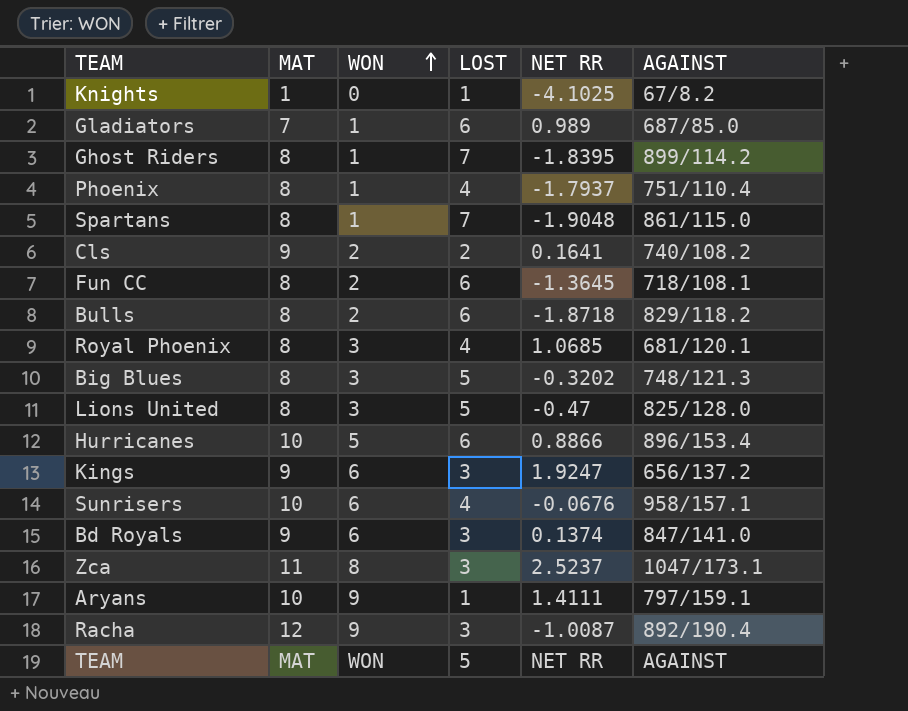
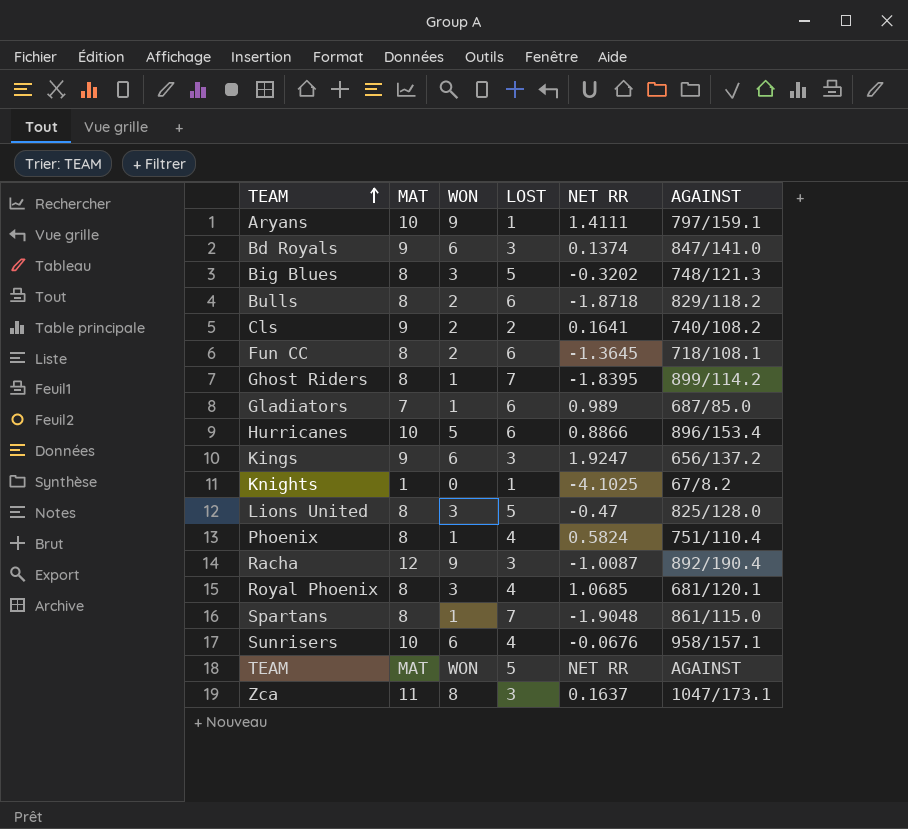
row order: WON ascending -> TEAM ascending
Phoenix | NET RR: -1.7937 -> 0.5824
Zca | NET RR: 2.5237 -> 0.1637

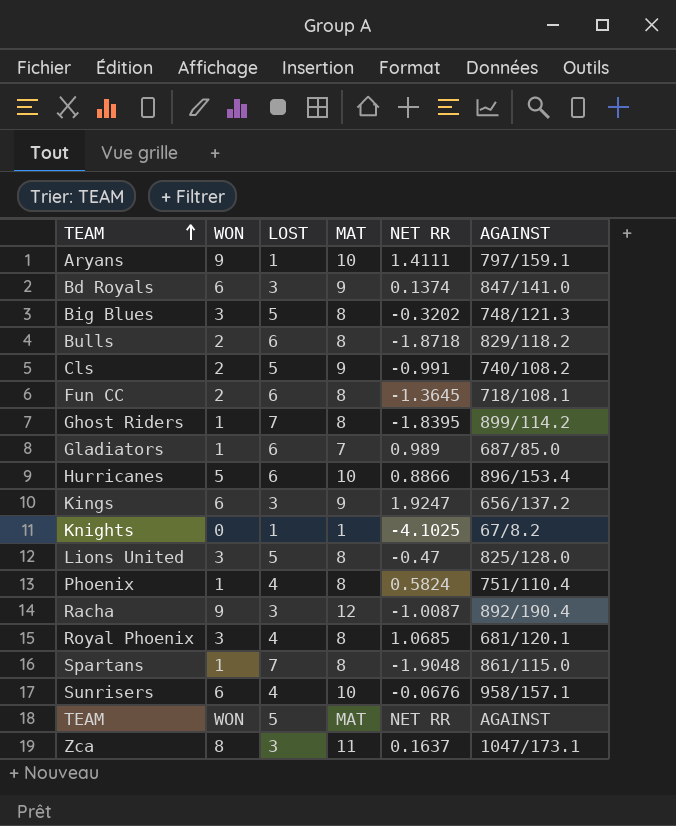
column MAT | position: 2 -> 4
Cls | LOST: 2 -> 5
Cls | NET RR: 0.1641 -> -0.991

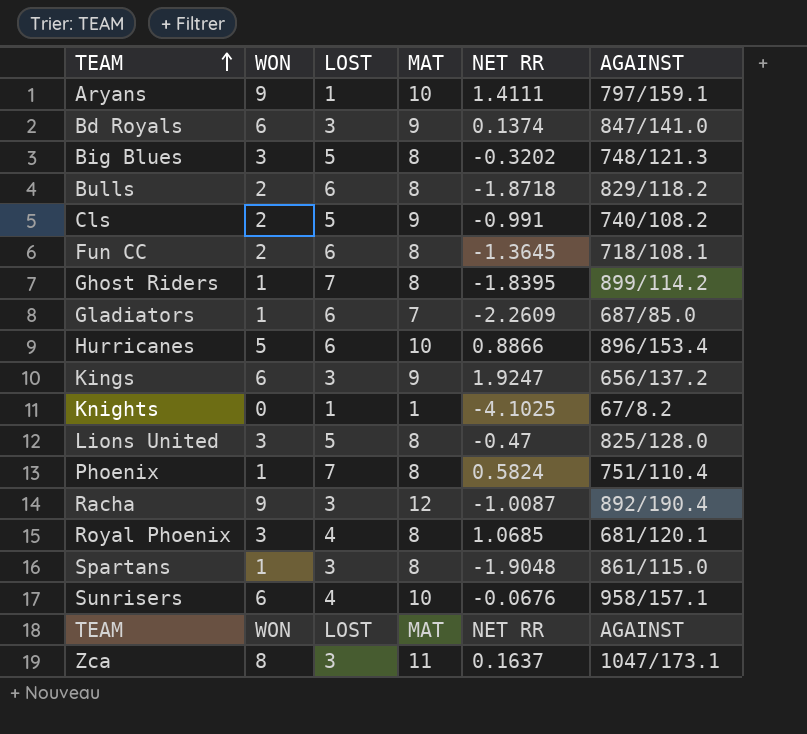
Gladiators | NET RR: 0.989 -> -2.2609
Phoenix | LOST: 4 -> 7
Spartans | LOST: 7 -> 3
TEAM | LOST: 5 -> LOST

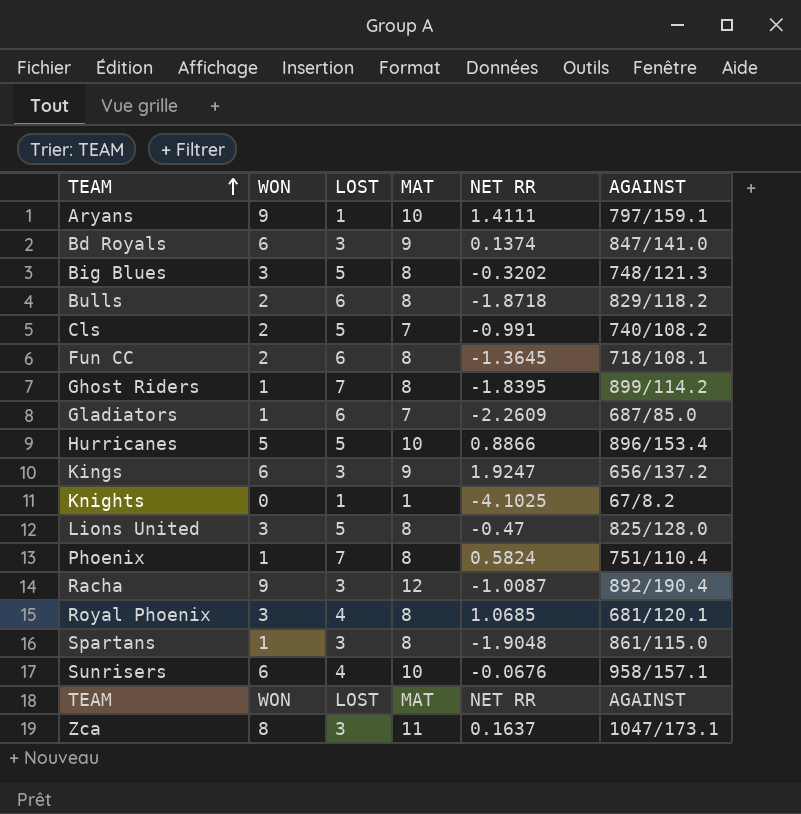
Cls | MAT: 9 -> 7
Hurricanes | LOST: 6 -> 5

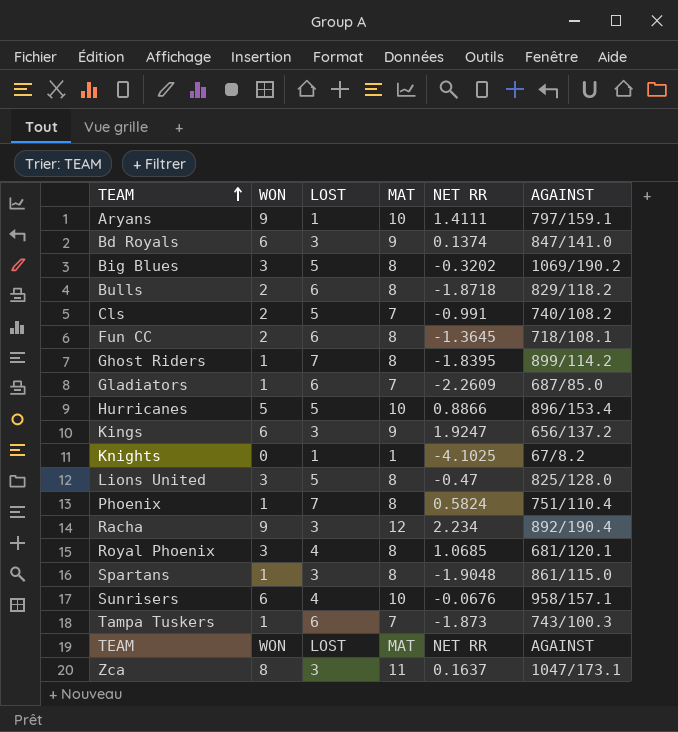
Big Blues | AGAINST: 748/121.3 -> 1069/190.2
Racha | NET RR: -1.0087 -> 2.234
row Tampa Tuskers: none -> 1 | 6 | 7 | -1.873 | 743/100.3

